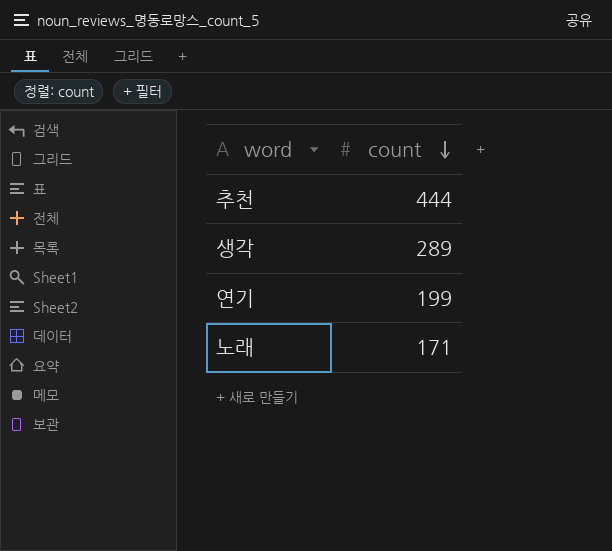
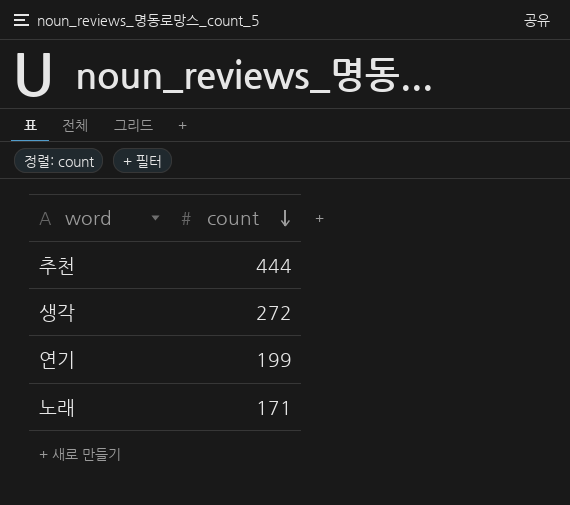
생각 | count: 289 -> 272

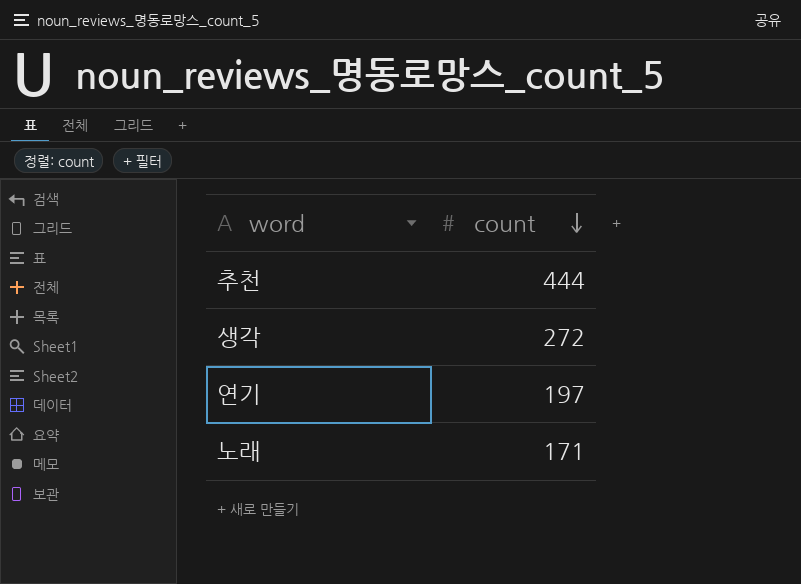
연기 | count: 199 -> 197

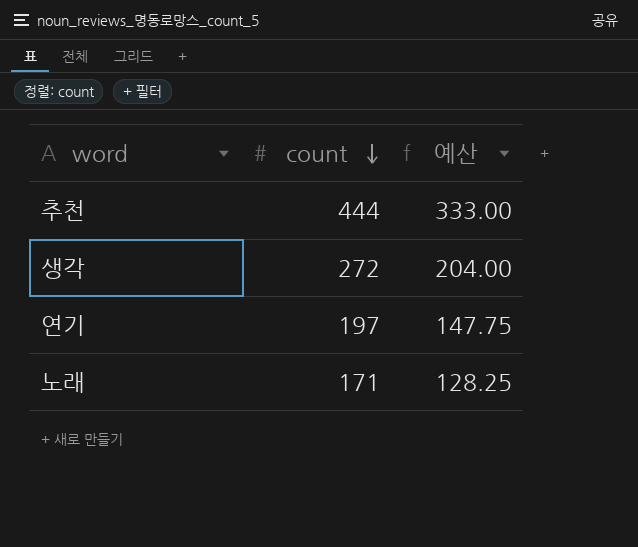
column 예산 | formula: none -> [count] * 0.75

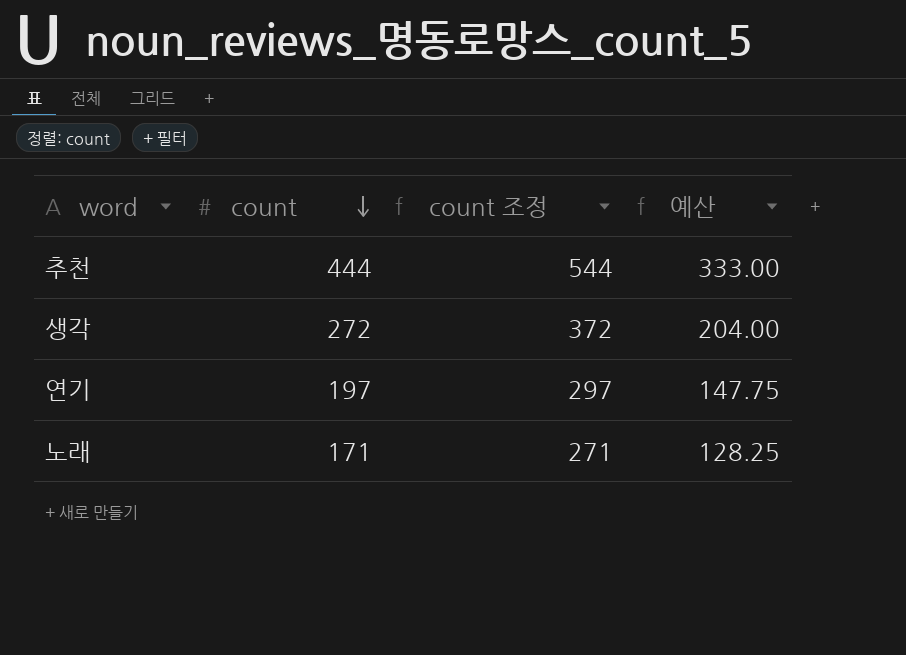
column count 조정 | formula: none -> [count] + 100

